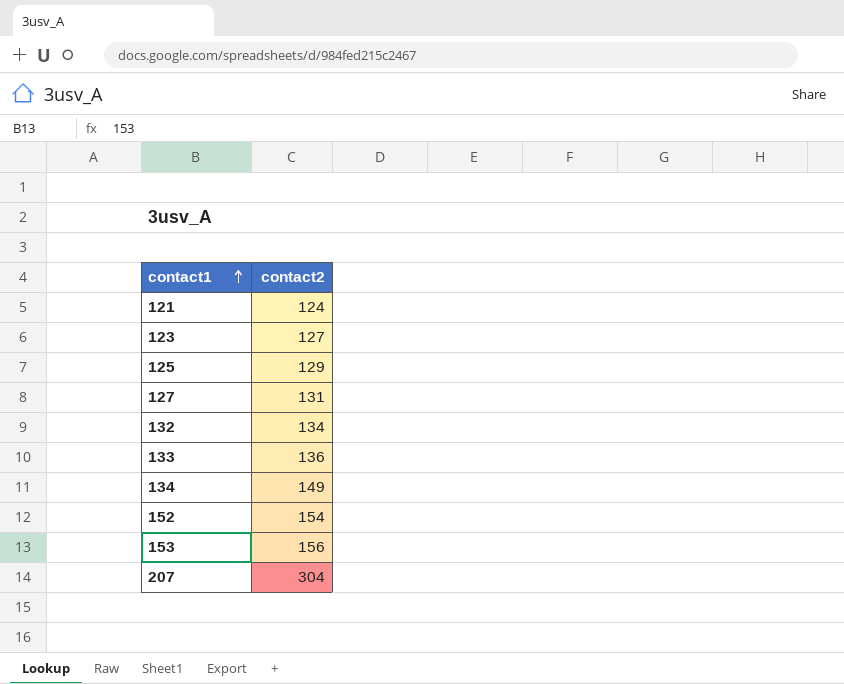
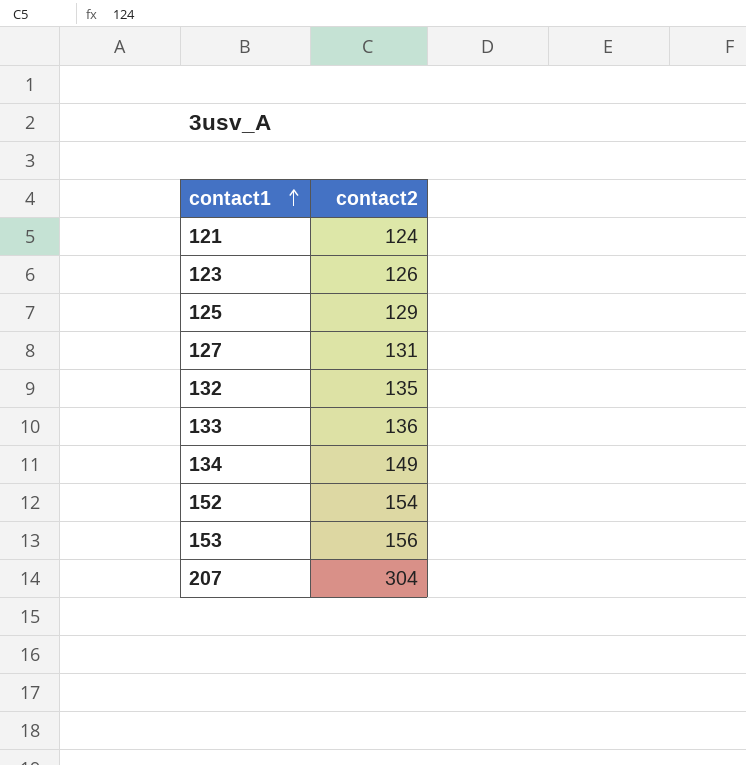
123 | contact2: 127 -> 126
132 | contact2: 134 -> 135

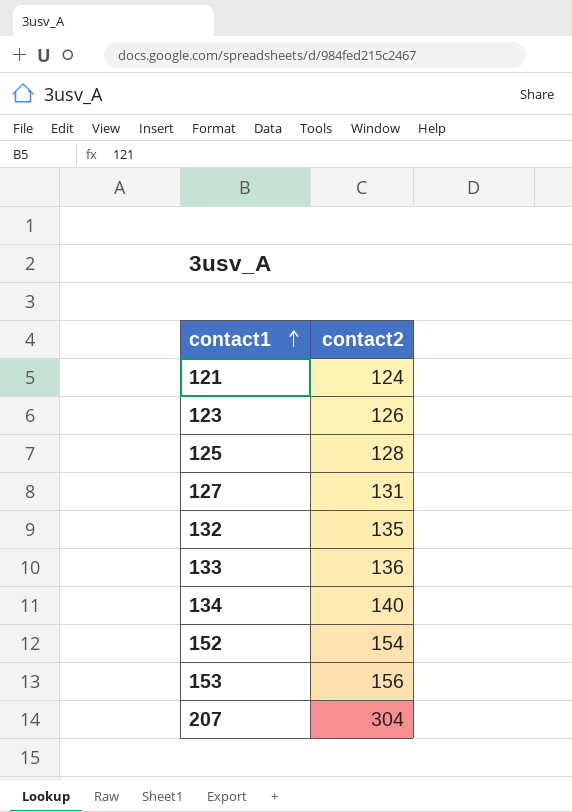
125 | contact2: 129 -> 128
134 | contact2: 149 -> 140

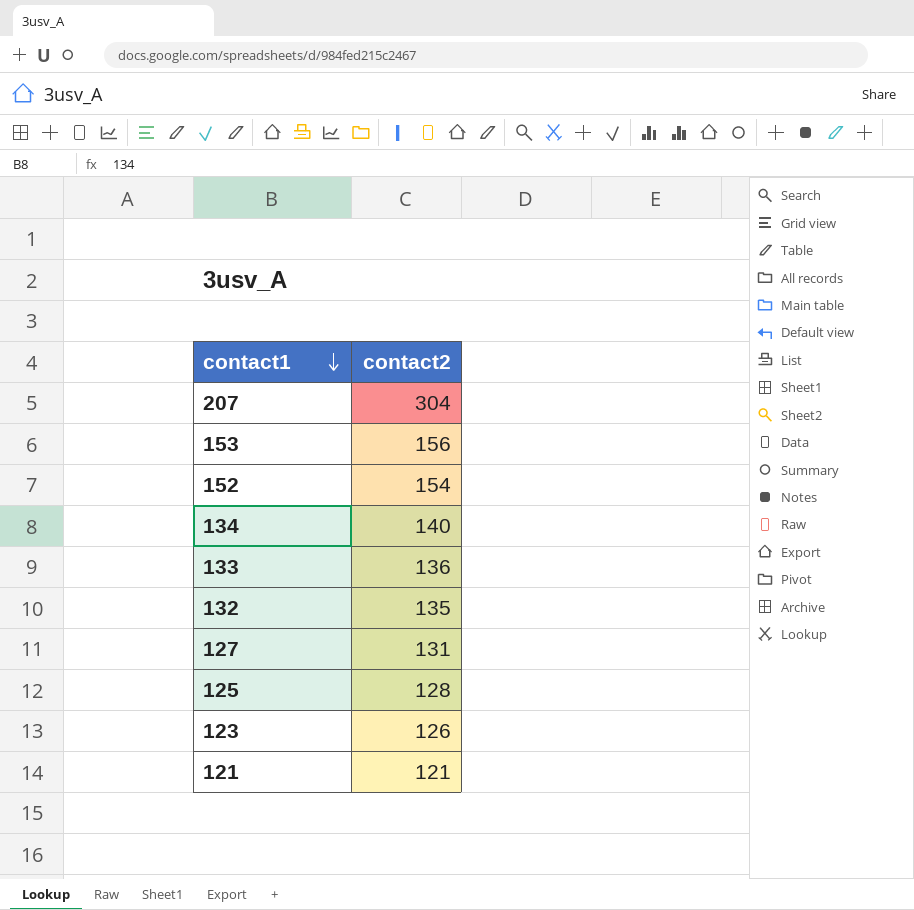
row order: contact1 ascending -> contact1 descending
121 | contact2: 124 -> 121

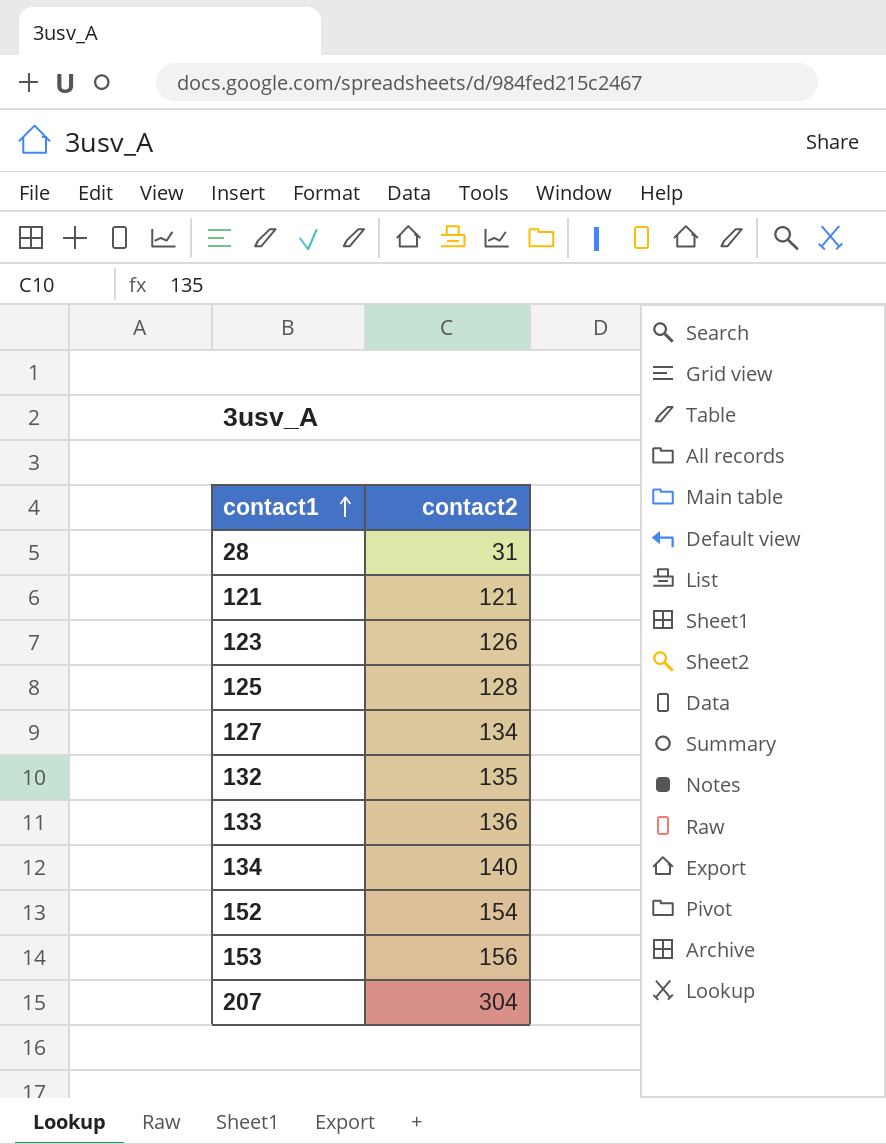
row order: contact1 descending -> contact1 ascending
row 28: none -> 31
127 | contact2: 131 -> 134

